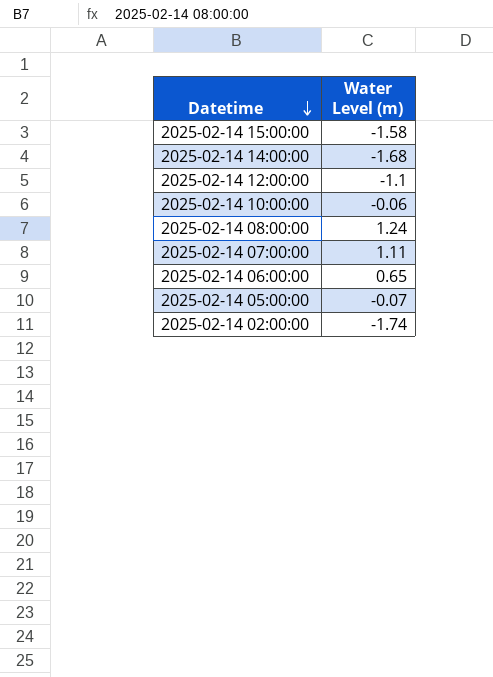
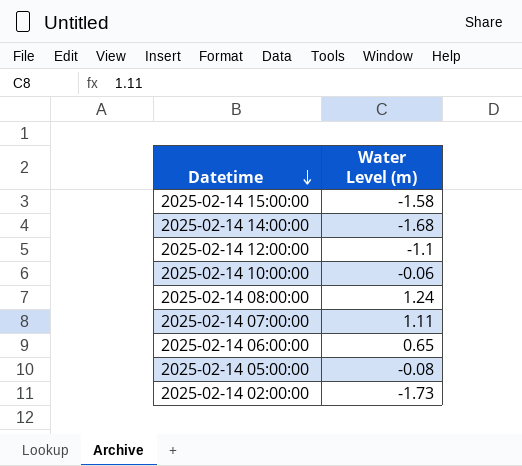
2025-02-14 05:00:00 | Water Level (m): -0.07 -> -0.08
2025-02-14 02:00:00 | Water Level (m): -1.74 -> -1.73

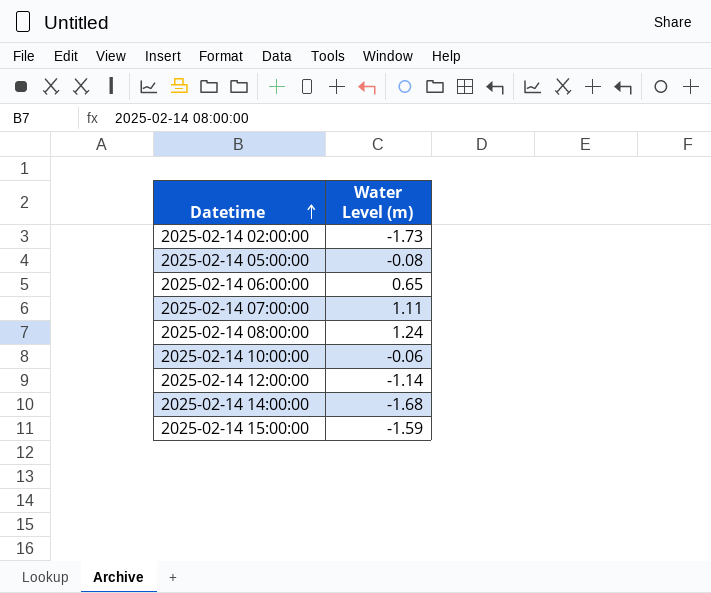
row order: Datetime descending -> Datetime ascending
2025-02-14 12:00:00 | Water Level (m): -1.1 -> -1.14
2025-02-14 15:00:00 | Water Level (m): -1.58 -> -1.59

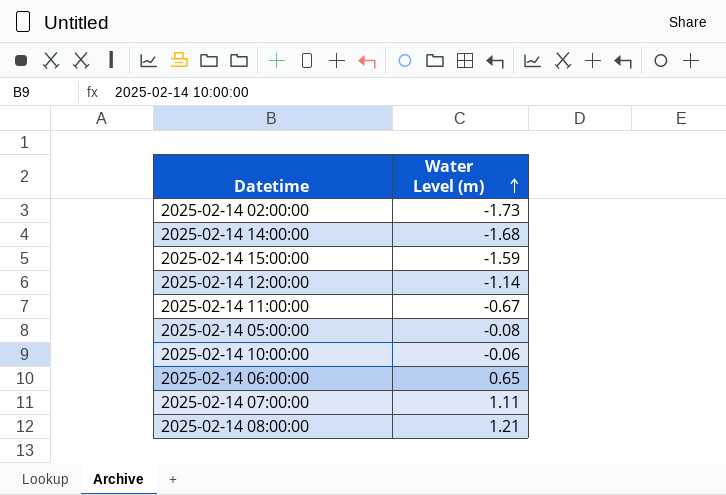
row order: Datetime ascending -> Water Level (m) ascending
row 2025-02-14 11:00:00: none -> -0.67
2025-02-14 08:00:00 | Water Level (m): 1.24 -> 1.21

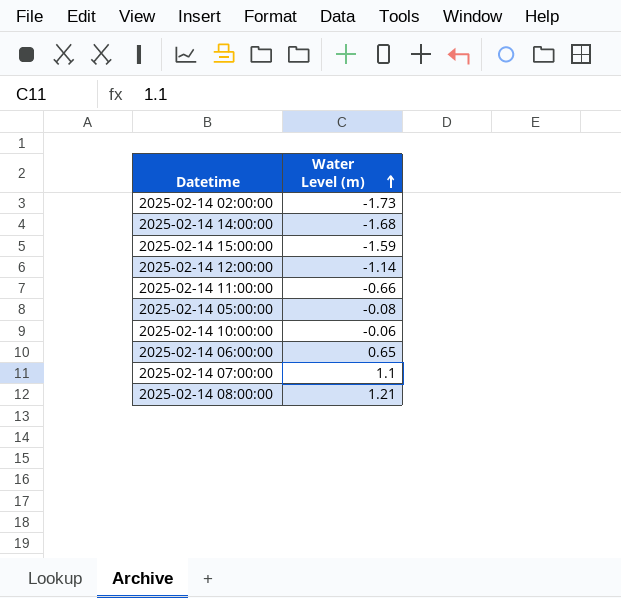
2025-02-14 11:00:00 | Water Level (m): -0.67 -> -0.66
2025-02-14 07:00:00 | Water Level (m): 1.11 -> 1.1

